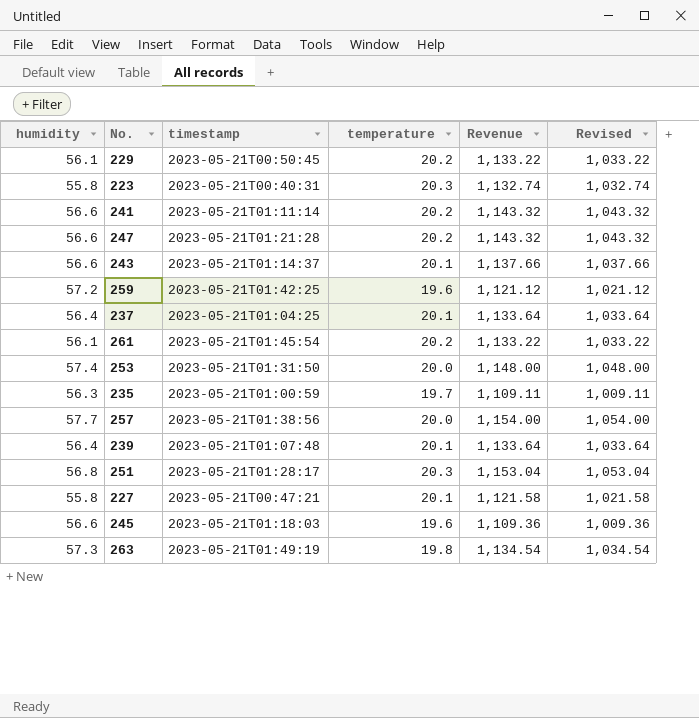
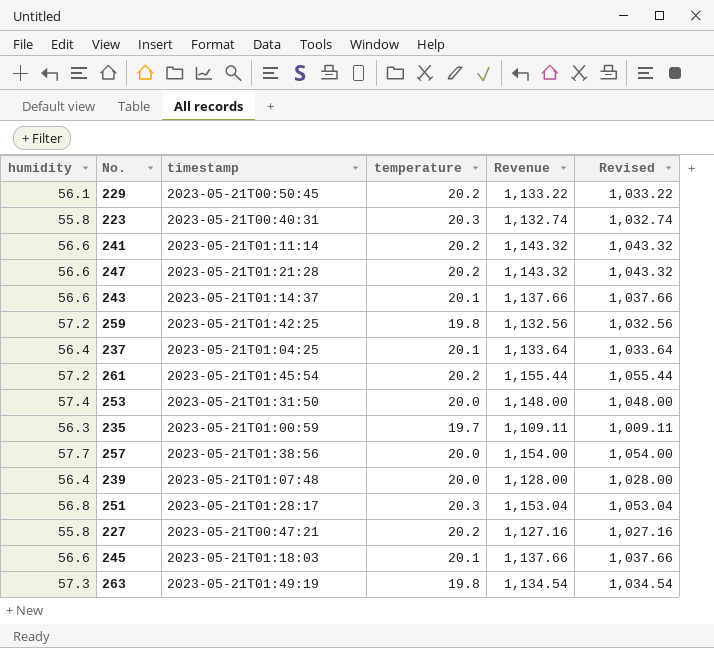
259 | temperature: 19.6 -> 19.8
259 | Revenue: 1,121.12 -> 1,132.56
259 | Revised: 1,021.12 -> 1,032.56
261 | humidity: 56.1 -> 57.2
261 | Revenue: 1,133.22 -> 1,155.44
261 | Revised: 1,033.22 -> 1,055.44
239 | temperature: 20.1 -> 20.0
239 | Revenue: 1,133.64 -> 1,128.00
239 | Revised: 1,033.64 -> 1,028.00
227 | temperature: 20.1 -> 20.2
227 | Revenue: 1,121.58 -> 1,127.16
227 | Revised: 1,021.58 -> 1,027.16
245 | temperature: 19.6 -> 20.1
245 | Revenue: 1,109.36 -> 1,137.66
245 | Revised: 1,009.36 -> 1,037.66

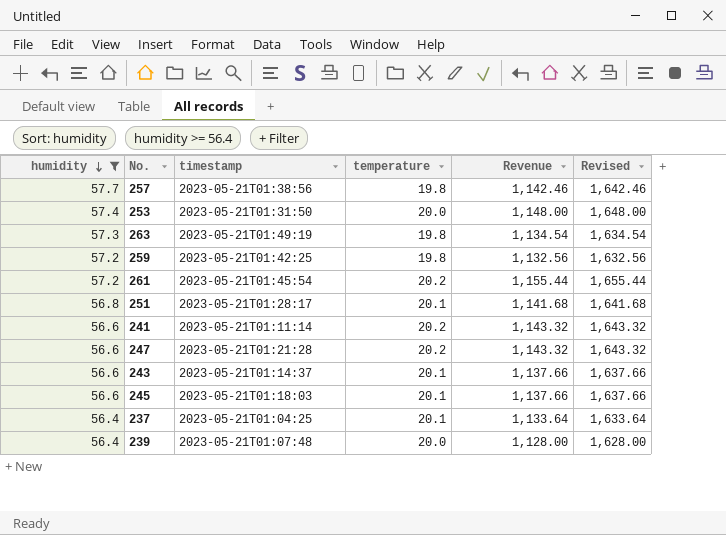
filter: none -> humidity >= 56.4
row order: none -> humidity descending
column Revised | formula: [Revenue] - 100 -> [Revenue] + 500
257 | temperature: 20.0 -> 19.8
257 | Revenue: 1,154.00 -> 1,142.46
251 | temperature: 20.3 -> 20.1
251 | Revenue: 1,153.04 -> 1,141.68

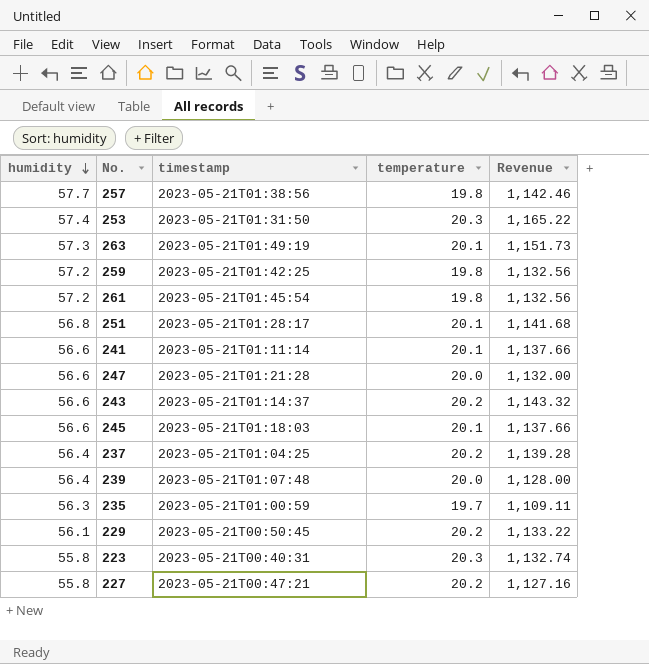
filter: humidity >= 56.4 -> none
column Revised | formula: [Revenue] + 500 -> none
253 | temperature: 20.0 -> 20.3
253 | Revenue: 1,148.00 -> 1,165.22
263 | temperature: 19.8 -> 20.1
263 | Revenue: 1,134.54 -> 1,151.73
261 | temperature: 20.2 -> 19.8
261 | Revenue: 1,155.44 -> 1,132.56
241 | temperature: 20.2 -> 20.1
241 | Revenue: 1,143.32 -> 1,137.66
247 | temperature: 20.2 -> 20.0
247 | Revenue: 1,143.32 -> 1,132.00
243 | temperature: 20.1 -> 20.2
243 | Revenue: 1,137.66 -> 1,143.32
237 | temperature: 20.1 -> 20.2
237 | Revenue: 1,133.64 -> 1,139.28

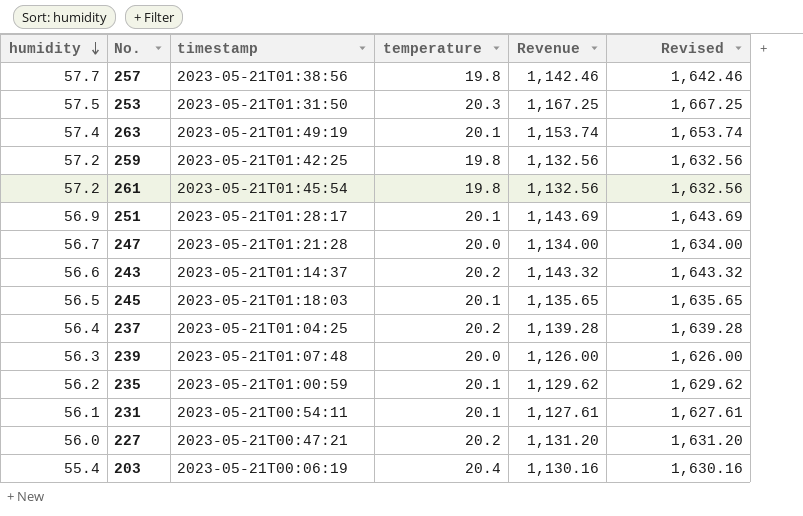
column Revised | formula: none -> [Revenue] + 500
row 241: 56.6 | 2023-05-21T01:11:14 | 20.1 | 1,137.66 -> none
row 229: 56.1 | 2023-05-21T00:50:45 | 20.2 | 1,133.22 -> none
row 223: 55.8 | 2023-05-21T00:40:31 | 20.3 | 1,132.74 -> none
253 | humidity: 57.4 -> 57.5
253 | Revenue: 1,165.22 -> 1,167.25
263 | humidity: 57.3 -> 57.4
263 | Revenue: 1,151.73 -> 1,153.74
251 | humidity: 56.8 -> 56.9
251 | Revenue: 1,141.68 -> 1,143.69
247 | humidity: 56.6 -> 56.7
247 | Revenue: 1,132.00 -> 1,134.00
245 | humidity: 56.6 -> 56.5
245 | Revenue: 1,137.66 -> 1,135.65
239 | humidity: 56.4 -> 56.3
239 | Revenue: 1,128.00 -> 1,126.00
235 | humidity: 56.3 -> 56.2
235 | temperature: 19.7 -> 20.1
235 | Revenue: 1,109.11 -> 1,129.62
row 231: none -> 56.1 | 2023-05-21T00:54:11 | 20.1 | 1,127.61 | 1,627.61
227 | humidity: 55.8 -> 56.0
227 | Revenue: 1,127.16 -> 1,131.20
row 203: none -> 55.4 | 2023-05-21T00:06:19 | 20.4 | 1,130.16 | 1,630.16

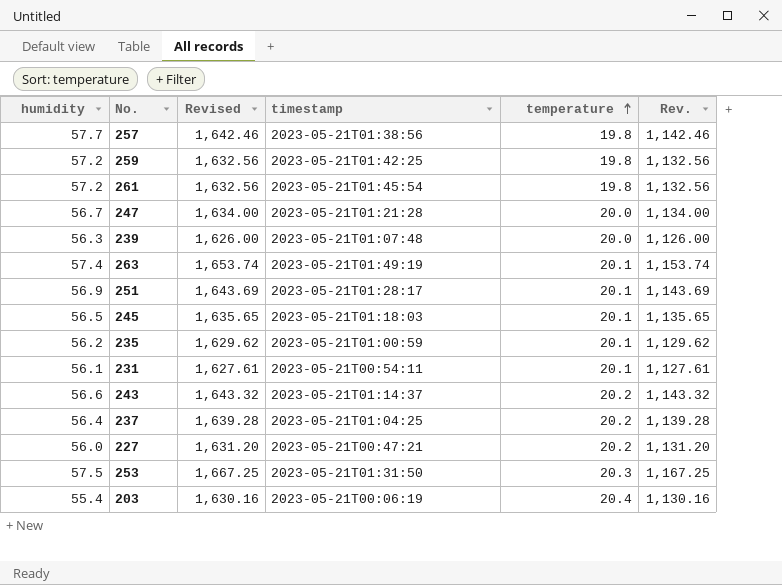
row order: humidity descending -> temperature ascending
column Revised | position: 6 -> 3
column name: Revenue -> Rev.

